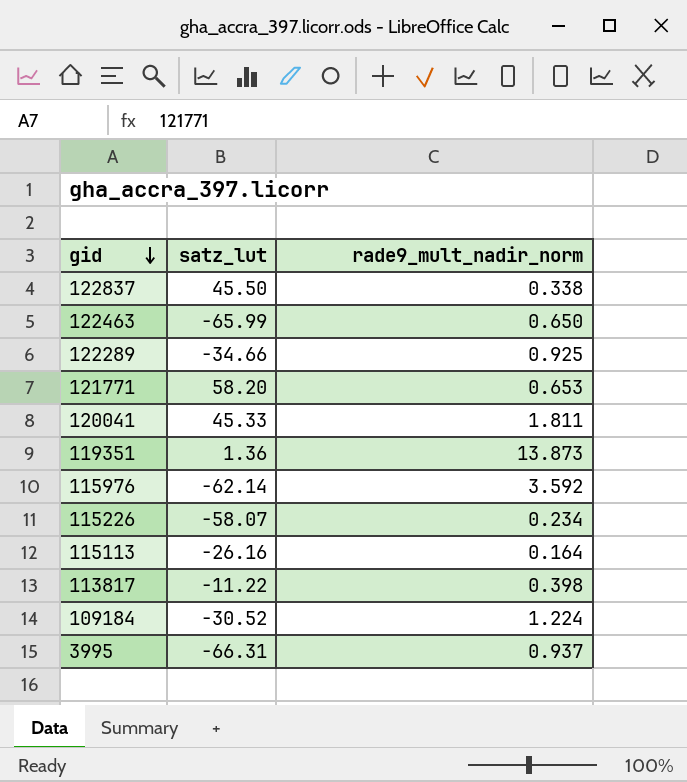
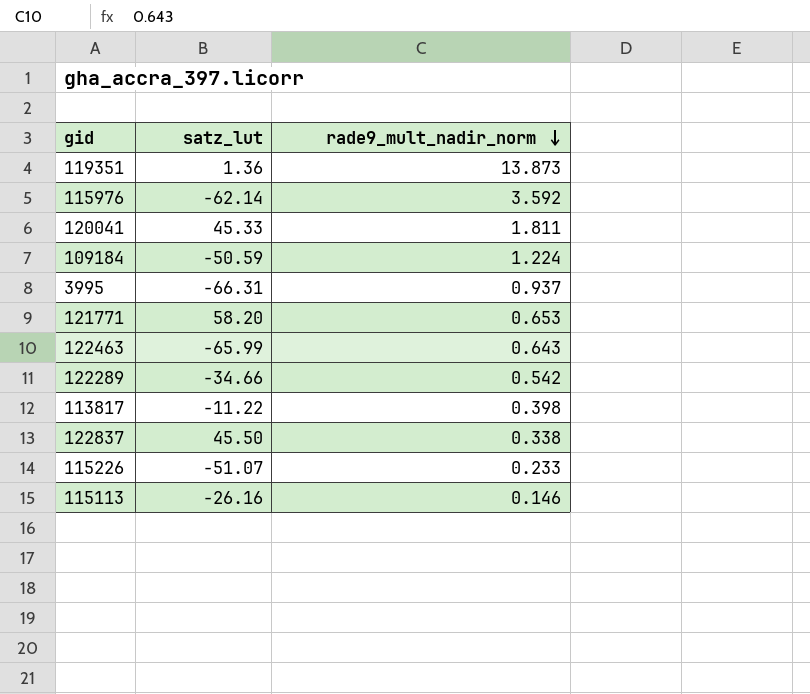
row order: gid descending -> rade9_mult_nadir_norm descending
109184 | satz_lut: -30.52 -> -50.59
122463 | rade9_mult_nadir_norm: 0.650 -> 0.643
122289 | rade9_mult_nadir_norm: 0.925 -> 0.542
115226 | satz_lut: -58.07 -> -51.07
115226 | rade9_mult_nadir_norm: 0.234 -> 0.233
115113 | rade9_mult_nadir_norm: 0.164 -> 0.146

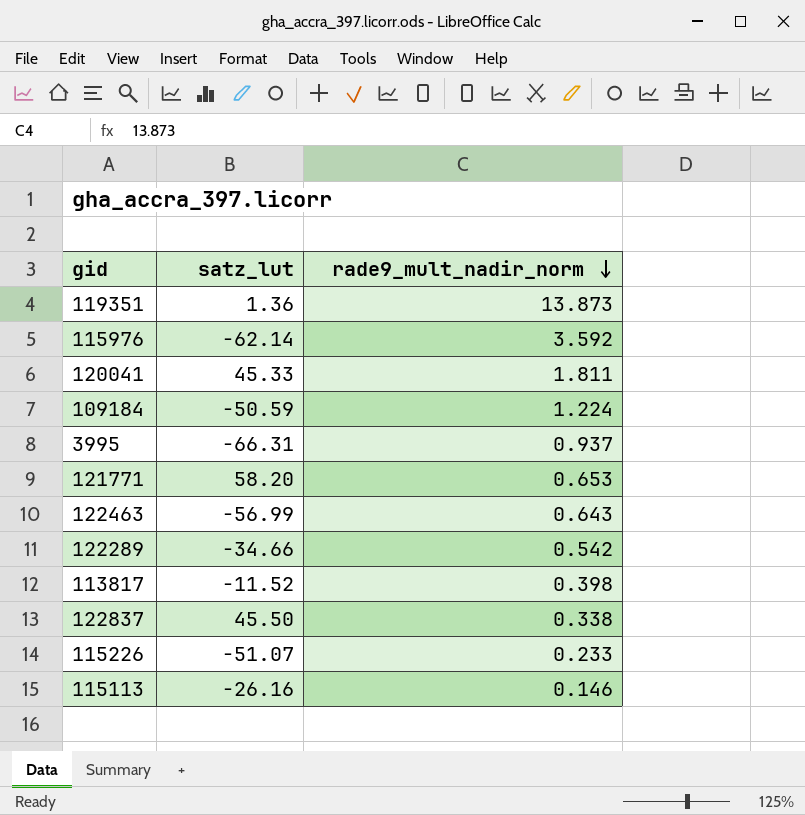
122463 | satz_lut: -65.99 -> -56.99
113817 | satz_lut: -11.22 -> -11.52

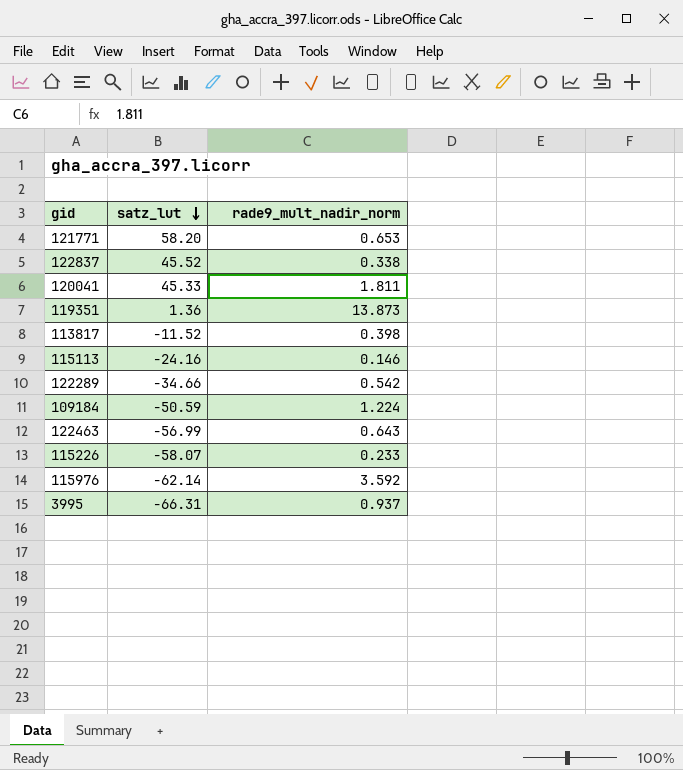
row order: rade9_mult_nadir_norm descending -> satz_lut descending
122837 | satz_lut: 45.50 -> 45.52
115113 | satz_lut: -26.16 -> -24.16
115226 | satz_lut: -51.07 -> -58.07

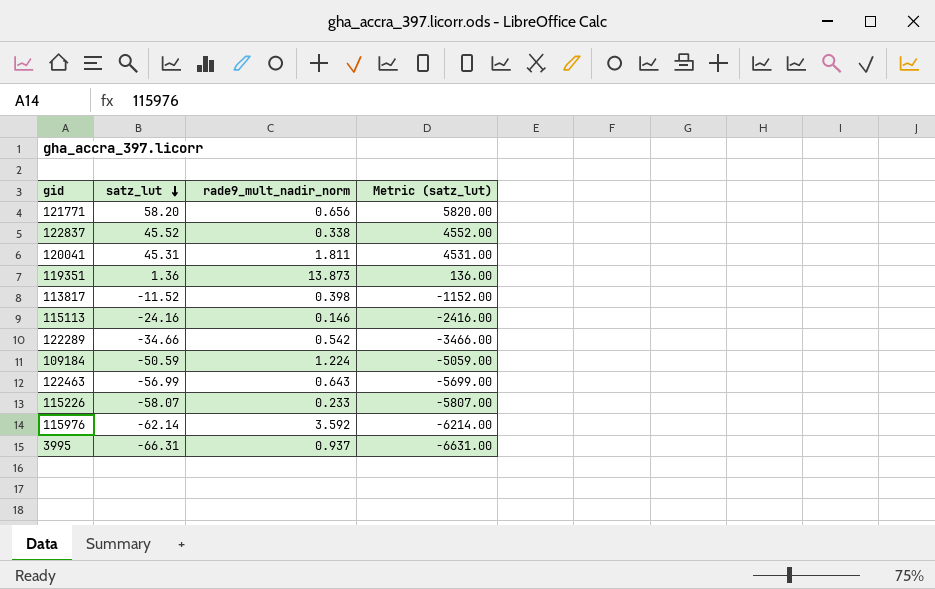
column Metric (satz_lut) | formula: none -> [satz_lut] * 100
121771 | rade9_mult_nadir_norm: 0.653 -> 0.656
120041 | satz_lut: 45.33 -> 45.31

